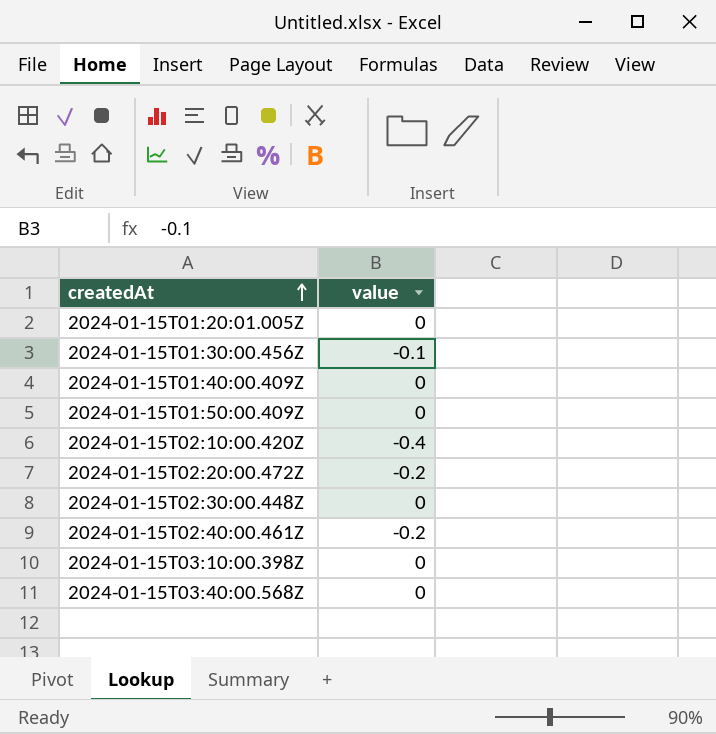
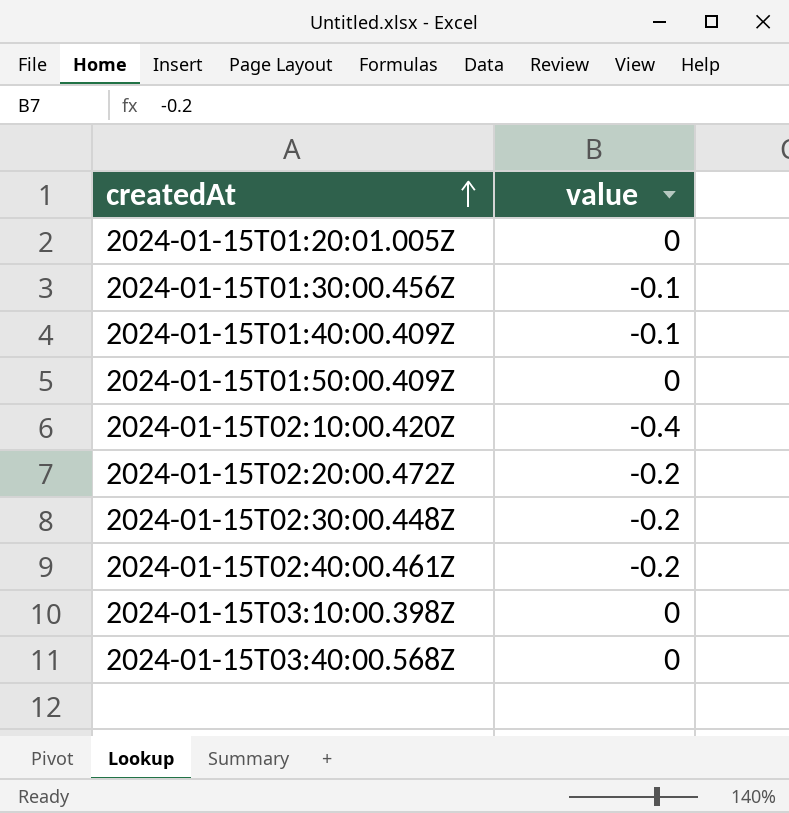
2024-01-15T01:40:00.409Z | value: 0 -> -0.1
2024-01-15T02:30:00.448Z | value: 0 -> -0.2

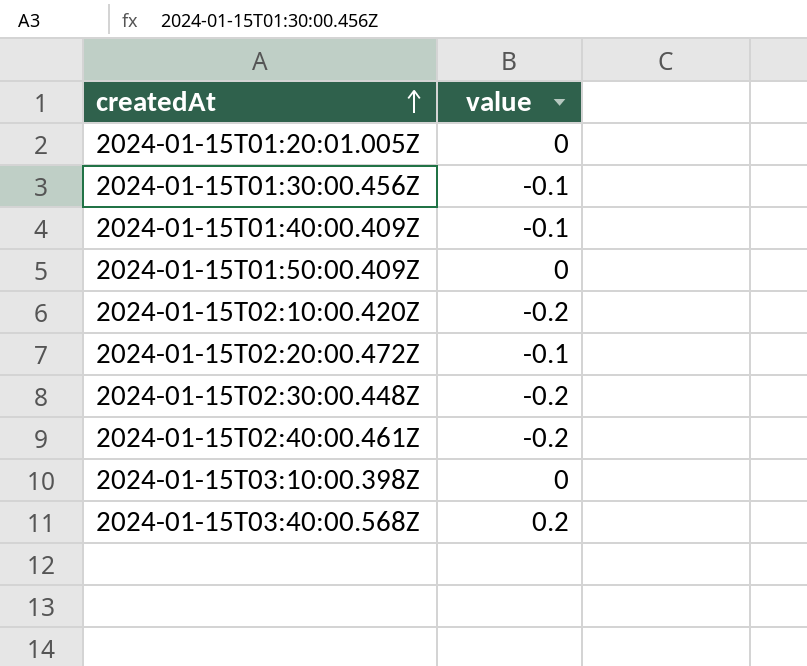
2024-01-15T02:10:00.420Z | value: -0.4 -> -0.2
2024-01-15T02:20:00.472Z | value: -0.2 -> -0.1
2024-01-15T03:40:00.568Z | value: 0 -> 0.2

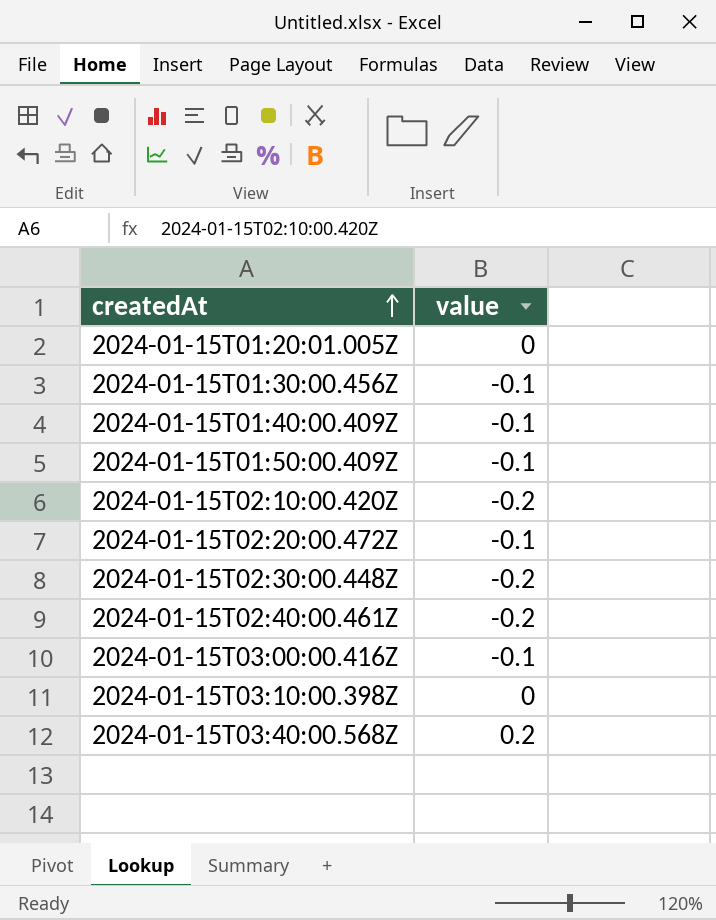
2024-01-15T01:50:00.409Z | value: 0 -> -0.1
row 2024-01-15T03:00:00.416Z: none -> -0.1

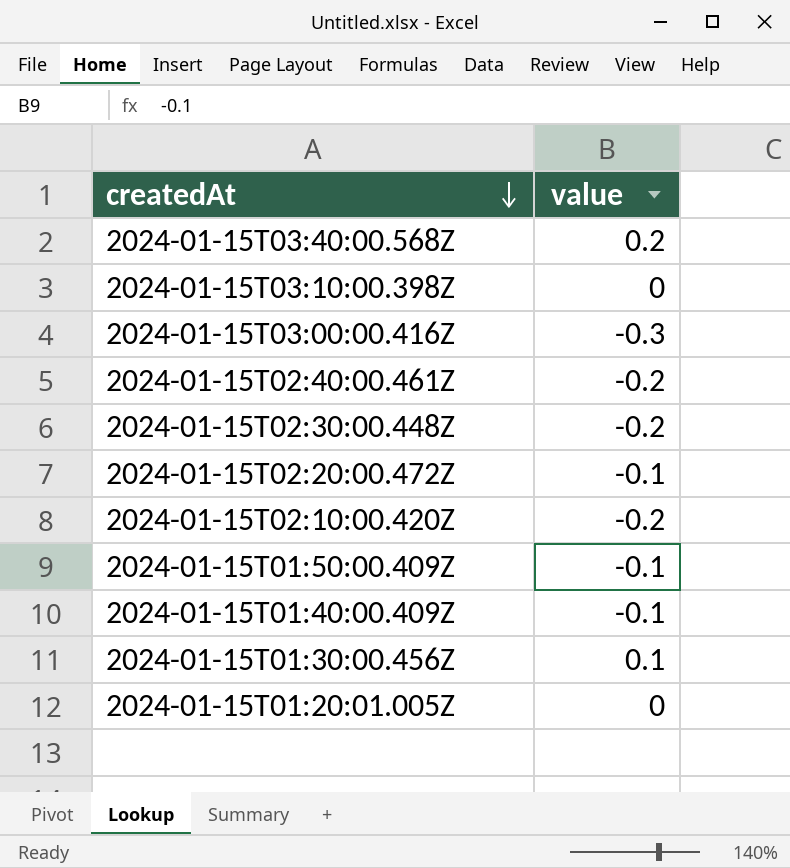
row order: createdAt ascending -> createdAt descending
2024-01-15T03:00:00.416Z | value: -0.1 -> -0.3
2024-01-15T01:30:00.456Z | value: -0.1 -> 0.1

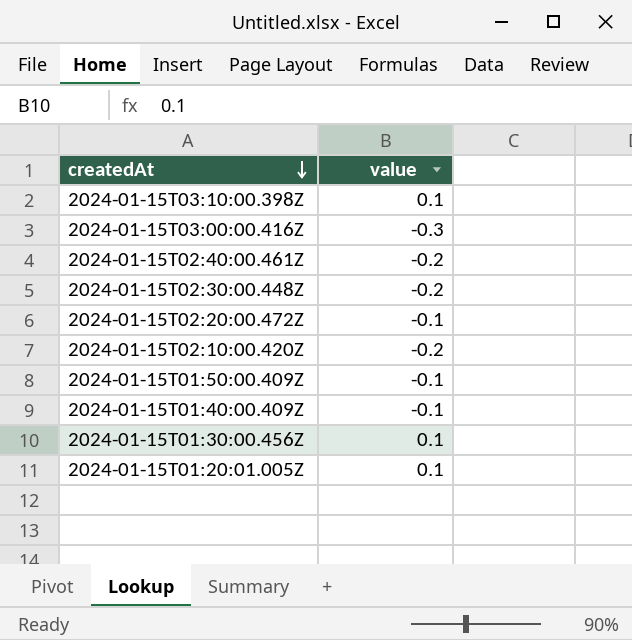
row 2024-01-15T03:40:00.568Z: 0.2 -> none
2024-01-15T03:10:00.398Z | value: 0 -> 0.1
2024-01-15T01:20:01.005Z | value: 0 -> 0.1

